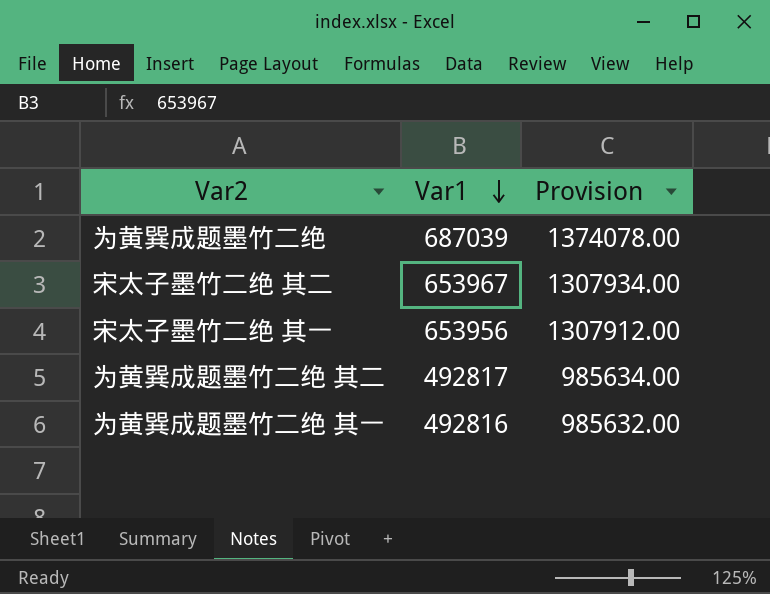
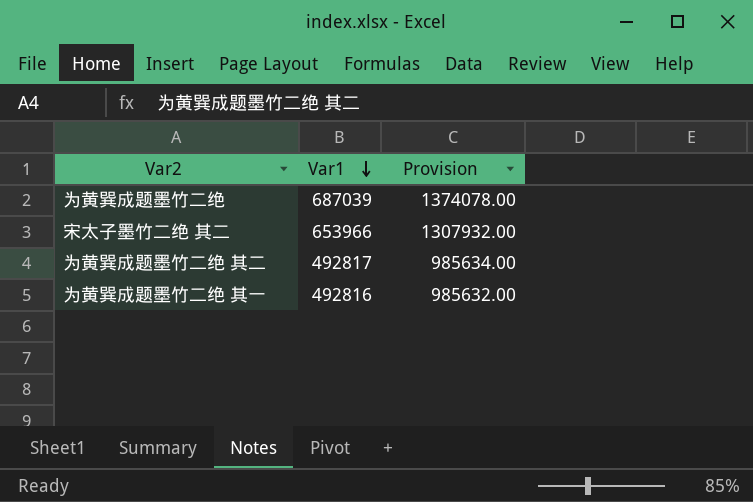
row 宋太子墨竹二绝 其一: 653956 | 1307912.00 -> none
宋太子墨竹二绝 其二 | Var1: 653967 -> 653966
宋太子墨竹二绝 其二 | Provision: 1307934.00 -> 1307932.00

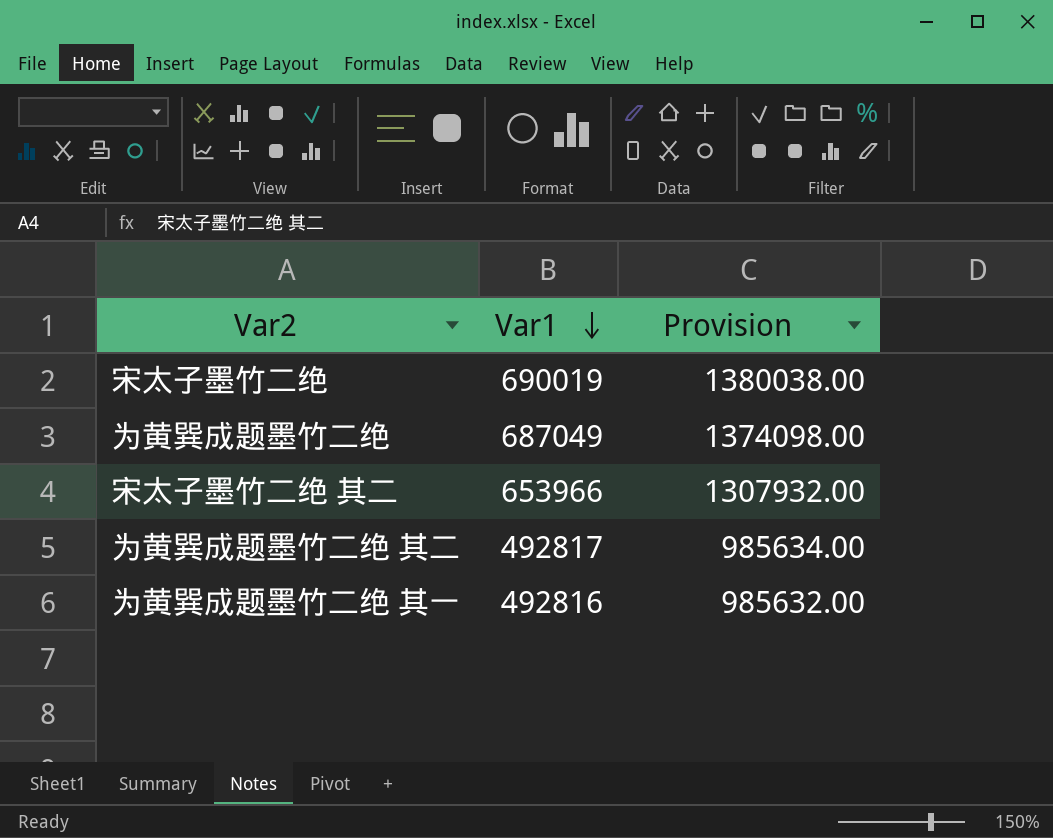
row 宋太子墨竹二绝: none -> 690019 | 1380038.00
为黄巽成题墨竹二绝 | Var1: 687039 -> 687049
为黄巽成题墨竹二绝 | Provision: 1374078.00 -> 1374098.00

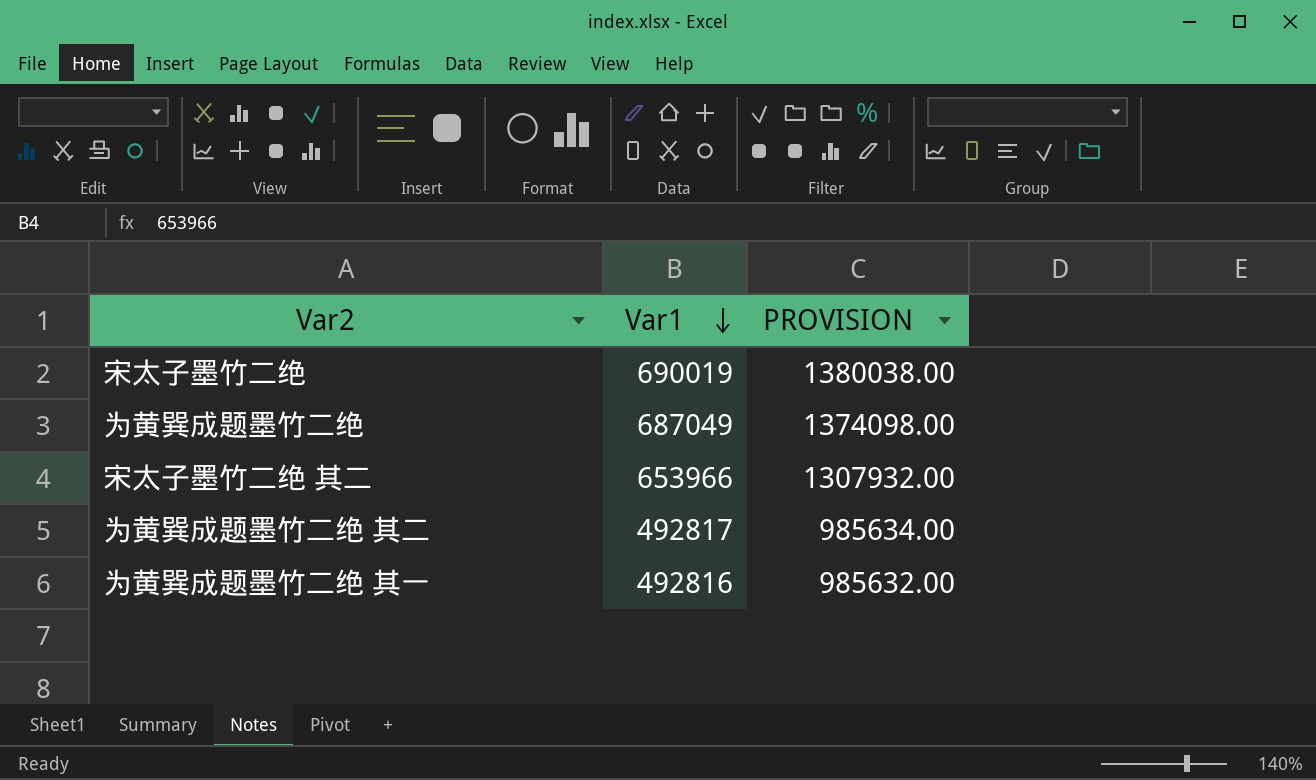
column name: Provision -> PROVISION

